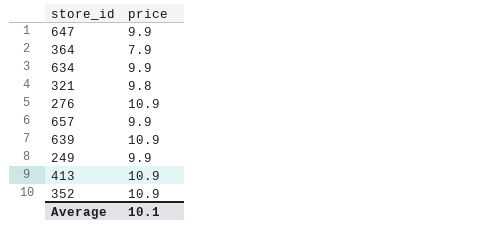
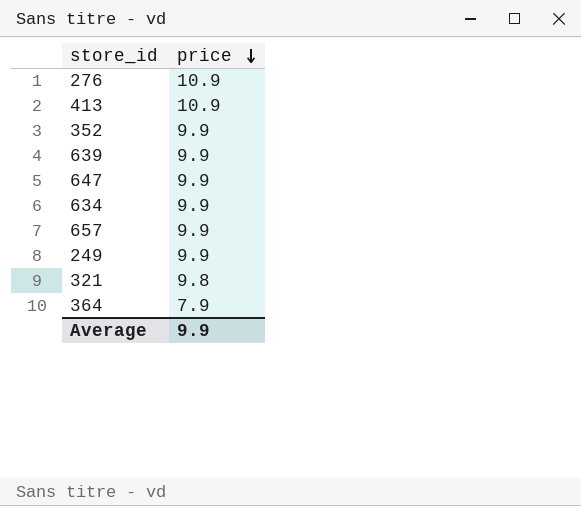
row order: none -> price descending
352 | price: 10.9 -> 9.9
639 | price: 10.9 -> 9.9
Average | price: 10.1 -> 9.9

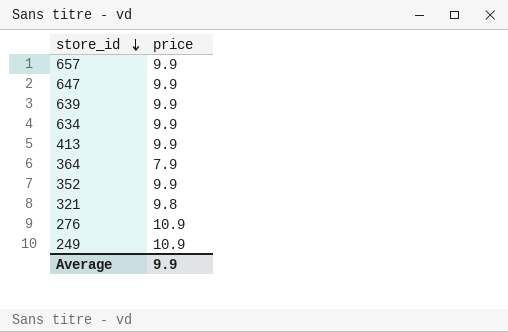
row order: price descending -> store_id descending
413 | price: 10.9 -> 9.9
249 | price: 9.9 -> 10.9

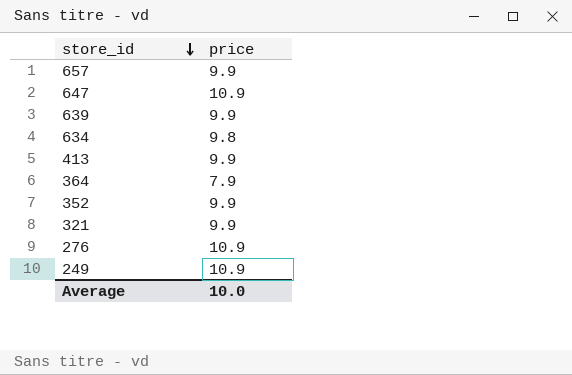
647 | price: 9.9 -> 10.9
634 | price: 9.9 -> 9.8
321 | price: 9.8 -> 9.9
Average | price: 9.9 -> 10.0

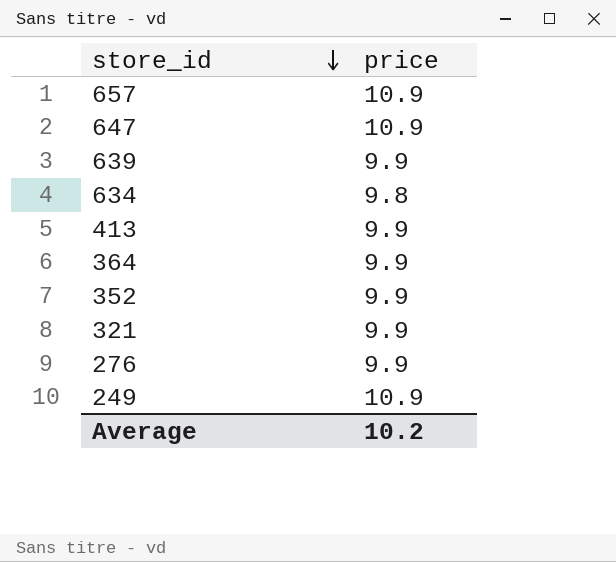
657 | price: 9.9 -> 10.9
364 | price: 7.9 -> 9.9
276 | price: 10.9 -> 9.9
Average | price: 10.0 -> 10.2

